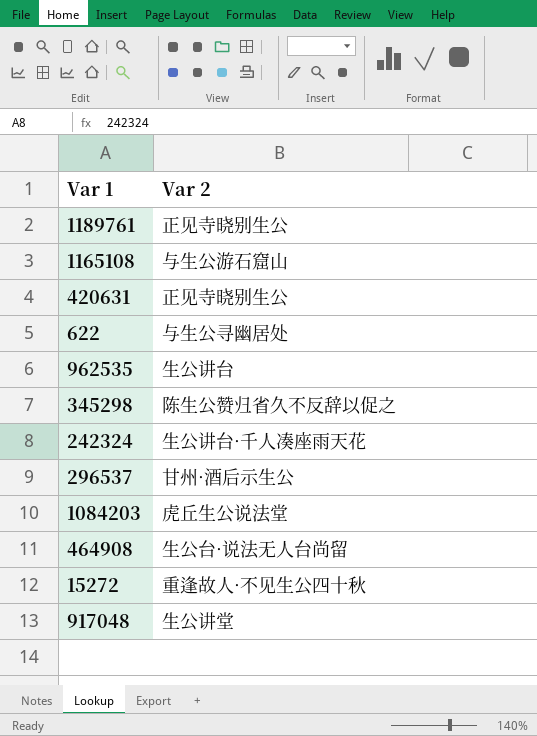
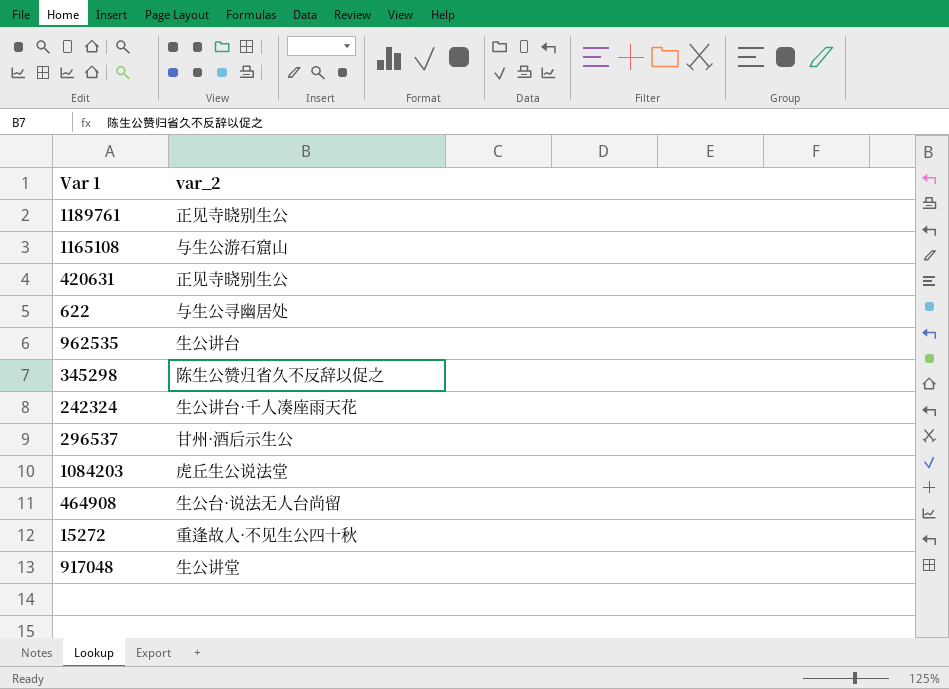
column name: Var 2 -> var_2

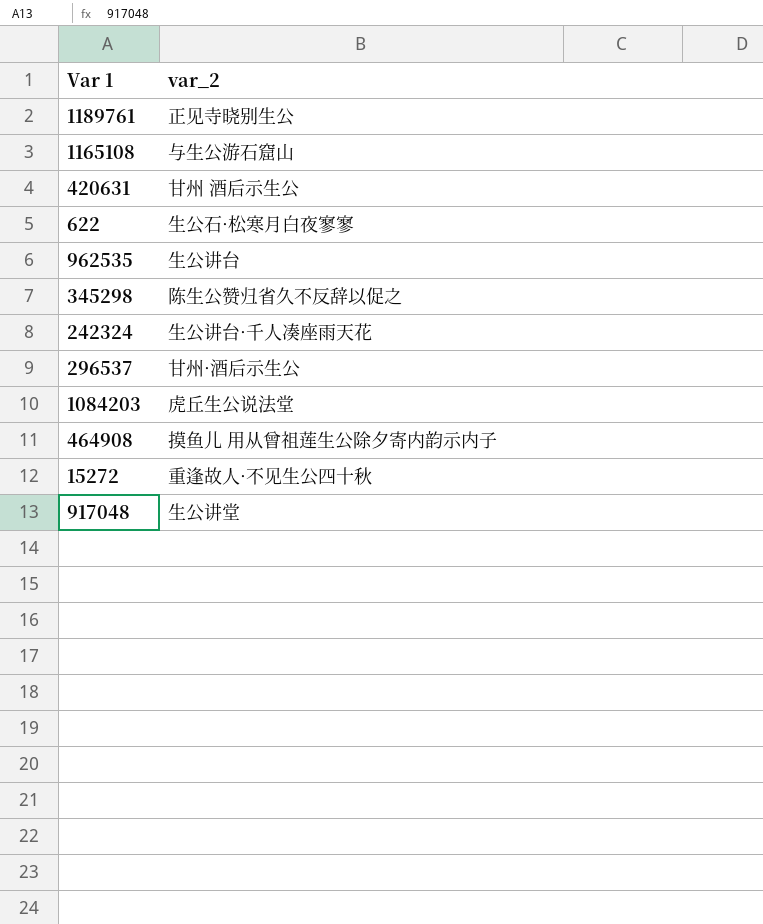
420631 | var_2: 正见寺晓别生公 -> 甘州 酒后示生公
622 | var_2: 与生公寻幽居处 -> 生公石·松寒月白夜寥寥
464908 | var_2: 生公台·说法无人台尚留 -> 摸鱼儿 用从曾祖莲生公除夕寄内韵示内子

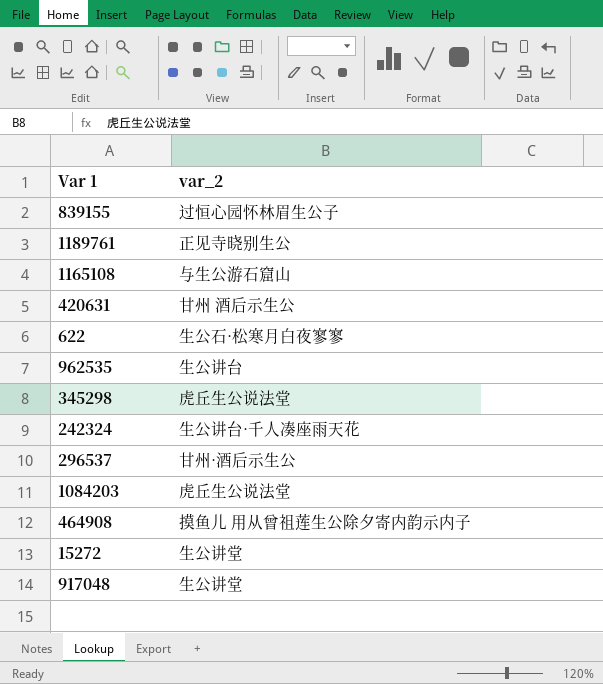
row 839155: none -> 过恒心园怀林眉生公子
345298 | var_2: 陈生公赞归省久不反辞以促之 -> 虎丘生公说法堂
15272 | var_2: 重逢故人·不见生公四十秋 -> 生公讲堂

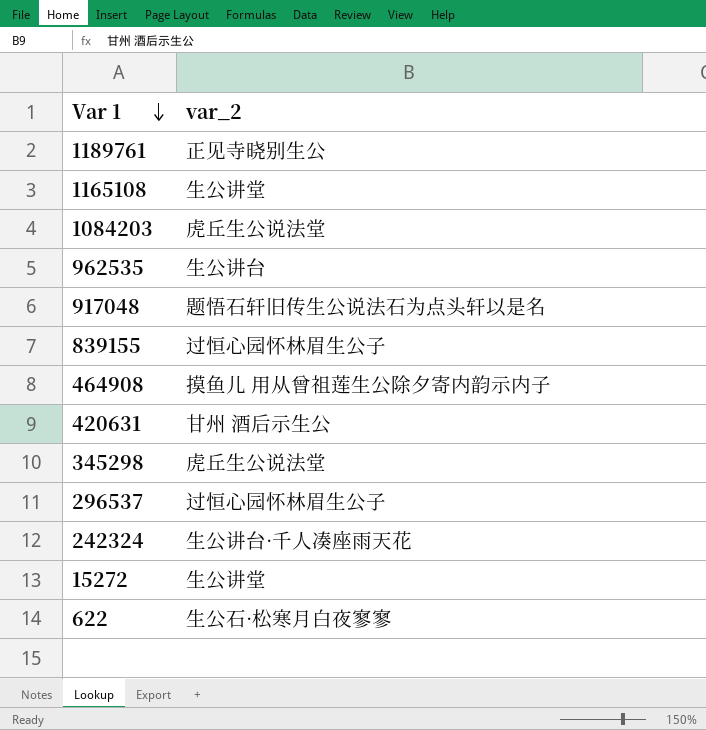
row order: none -> Var 1 descending
1165108 | var_2: 与生公游石窟山 -> 生公讲堂
917048 | var_2: 生公讲堂 -> 题悟石轩旧传生公说法石为点头轩以是名
296537 | var_2: 甘州·酒后示生公 -> 过恒心园怀林眉生公子

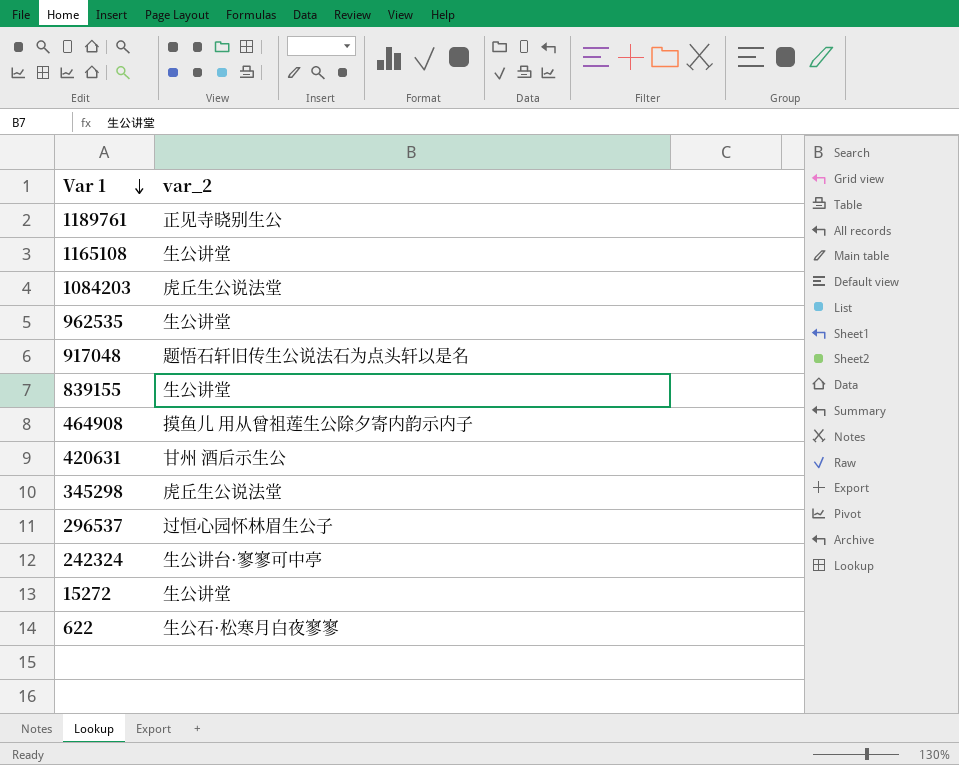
962535 | var_2: 生公讲台 -> 生公讲堂
839155 | var_2: 过恒心园怀林眉生公子 -> 生公讲堂
242324 | var_2: 生公讲台·千人凑座雨天花 -> 生公讲台·寥寥可中亭

